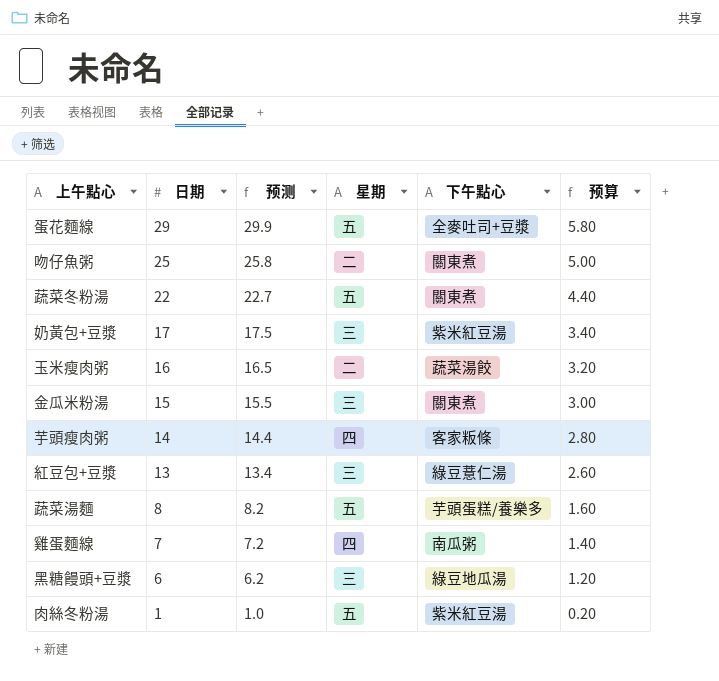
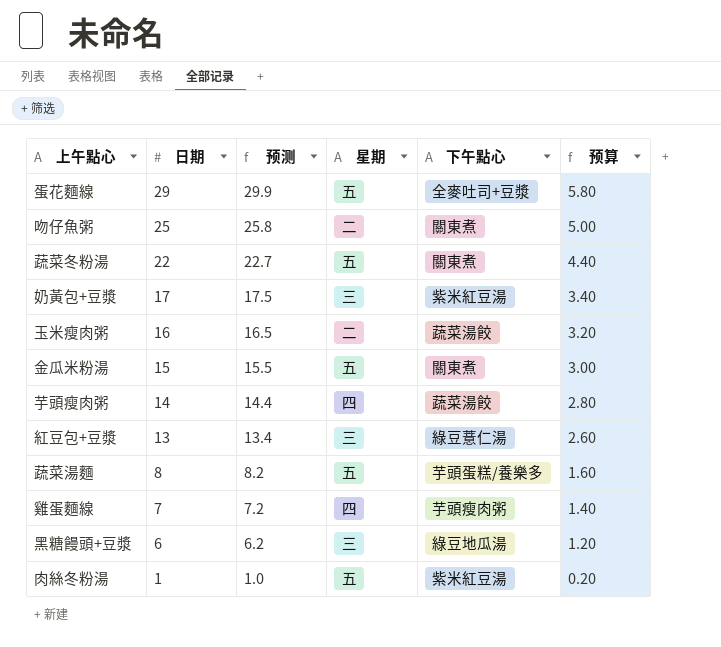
金瓜米粉湯 | 星期: 三 -> 五
芋頭瘦肉粥 | 下午點心: 客家粄條 -> 蔬菜湯餃
雞蛋麵線 | 下午點心: 南瓜粥 -> 芋頭瘦肉粥

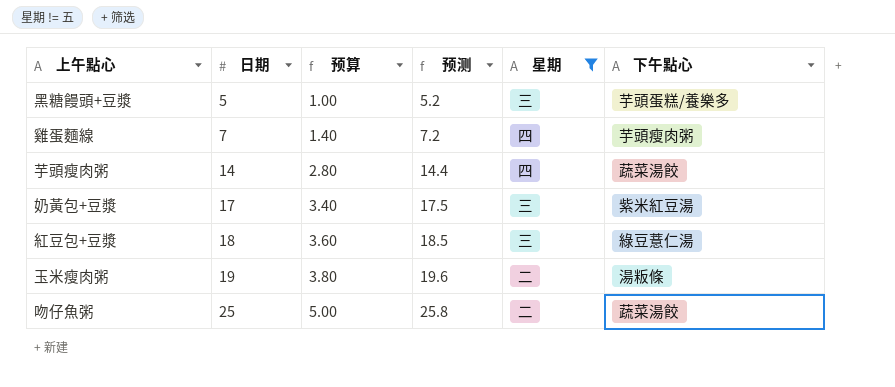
filter: none -> 星期 != 五
row order: 日期 descending -> 日期 ascending
column 预算 | position: 6 -> 3
黑糖饅頭+豆漿 | 日期: 6 -> 5
黑糖饅頭+豆漿 | 预算: 1.20 -> 1.00
黑糖饅頭+豆漿 | 预测: 6.2 -> 5.2
黑糖饅頭+豆漿 | 下午點心: 綠豆地瓜湯 -> 芋頭蛋糕/養樂多
紅豆包+豆漿 | 日期: 13 -> 18
紅豆包+豆漿 | 预算: 2.60 -> 3.60
紅豆包+豆漿 | 预测: 13.4 -> 18.5
玉米瘦肉粥 | 日期: 16 -> 19
玉米瘦肉粥 | 预算: 3.20 -> 3.80
玉米瘦肉粥 | 预测: 16.5 -> 19.6
玉米瘦肉粥 | 下午點心: 蔬菜湯餃 -> 湯粄條
吻仔魚粥 | 下午點心: 關東煮 -> 蔬菜湯餃

